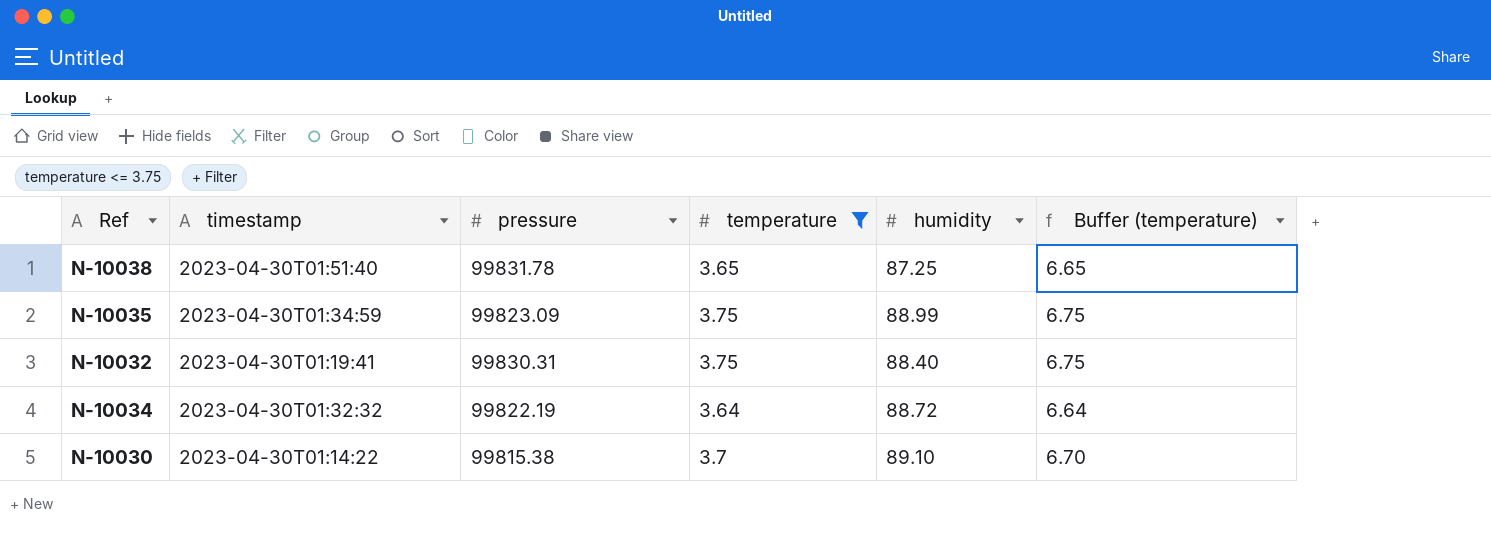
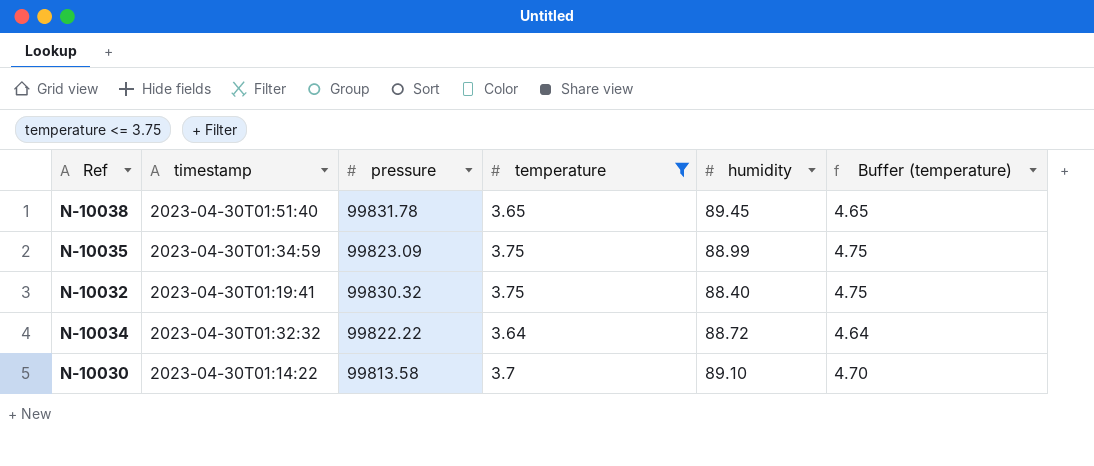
column Buffer (temperature) | formula: [temperature] + 3 -> [temperature] + 1
N-10038 | humidity: 87.25 -> 89.45
N-10032 | pressure: 99830.31 -> 99830.32
N-10034 | pressure: 99822.19 -> 99822.22
N-10030 | pressure: 99815.38 -> 99813.58

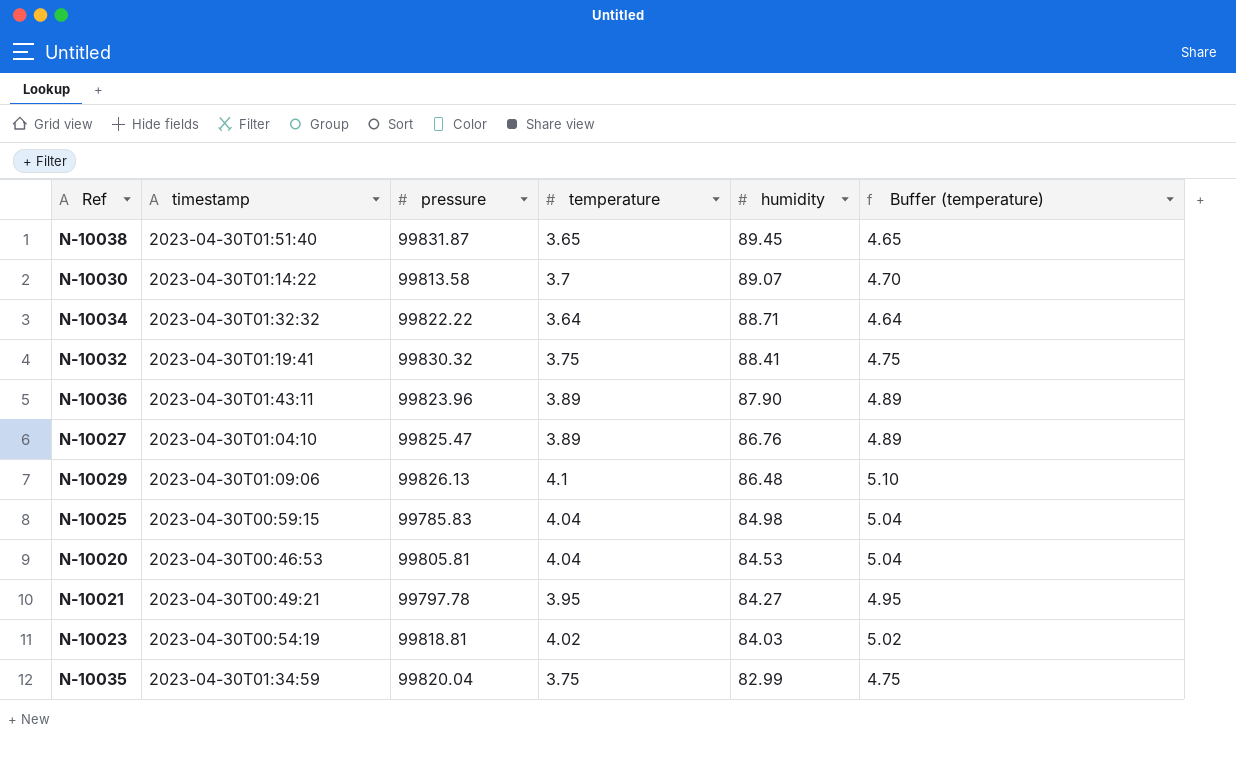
filter: temperature <= 3.75 -> none
row order: none -> humidity descending
N-10038 | pressure: 99831.78 -> 99831.87
N-10030 | humidity: 89.10 -> 89.07
N-10034 | humidity: 88.72 -> 88.71
N-10032 | humidity: 88.40 -> 88.41
N-10035 | pressure: 99823.09 -> 99820.04
N-10035 | humidity: 88.99 -> 82.99

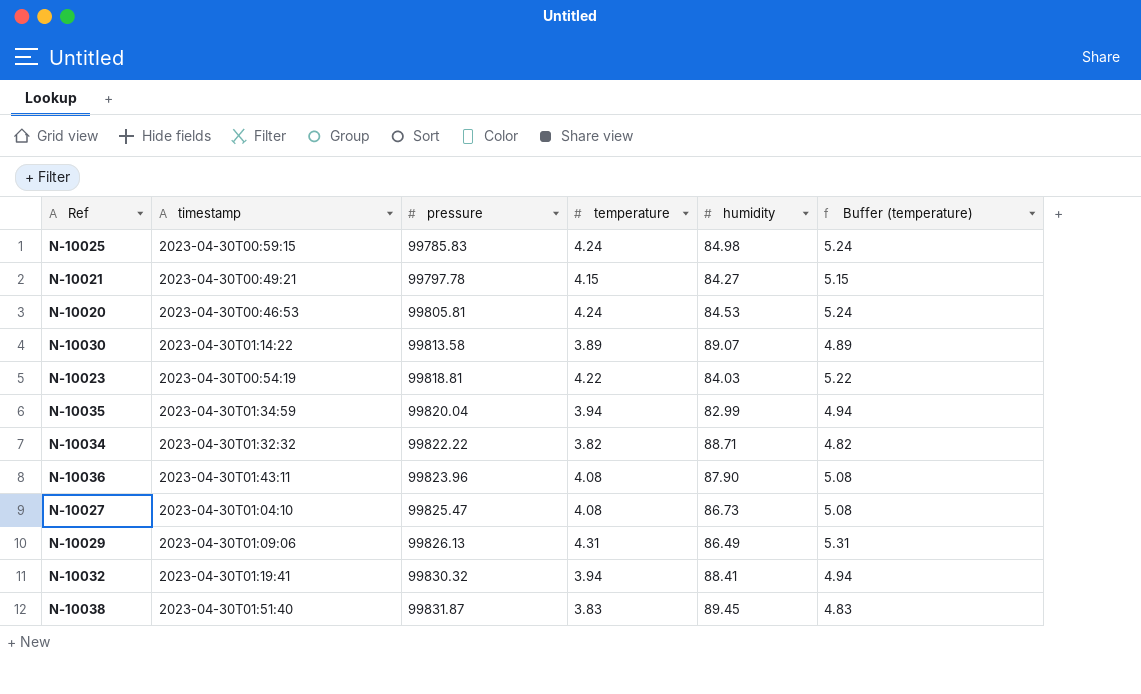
row order: humidity descending -> pressure ascending
N-10025 | temperature: 4.04 -> 4.24
N-10025 | Buffer (temperature): 5.04 -> 5.24
N-10021 | temperature: 3.95 -> 4.15
N-10021 | Buffer (temperature): 4.95 -> 5.15
N-10020 | temperature: 4.04 -> 4.24
N-10020 | Buffer (temperature): 5.04 -> 5.24
N-10030 | temperature: 3.7 -> 3.89
N-10030 | Buffer (temperature): 4.70 -> 4.89
N-10023 | temperature: 4.02 -> 4.22
N-10023 | Buffer (temperature): 5.02 -> 5.22
N-10035 | temperature: 3.75 -> 3.94
N-10035 | Buffer (temperature): 4.75 -> 4.94
N-10034 | temperature: 3.64 -> 3.82
N-10034 | Buffer (temperature): 4.64 -> 4.82
N-10036 | temperature: 3.89 -> 4.08
N-10036 | Buffer (temperature): 4.89 -> 5.08
N-10027 | temperature: 3.89 -> 4.08
N-10027 | humidity: 86.76 -> 86.73
N-10027 | Buffer (temperature): 4.89 -> 5.08
N-10029 | temperature: 4.1 -> 4.31
N-10029 | humidity: 86.48 -> 86.49
N-10029 | Buffer (temperature): 5.10 -> 5.31
N-10032 | temperature: 3.75 -> 3.94
N-10032 | Buffer (temperature): 4.75 -> 4.94
N-10038 | temperature: 3.65 -> 3.83
N-10038 | Buffer (temperature): 4.65 -> 4.83

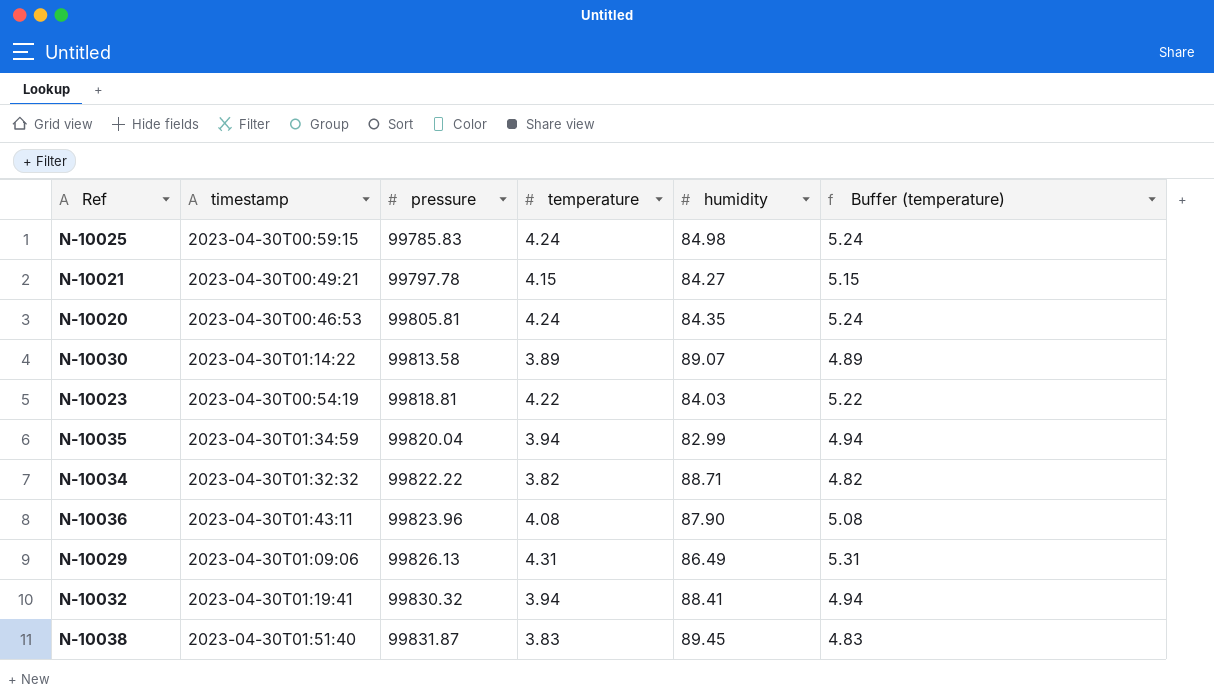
row N-10027: 2023-04-30T01:04:10 | 99825.47 | 4.08 | 86.73 | 5.08 -> none
N-10020 | humidity: 84.53 -> 84.35

